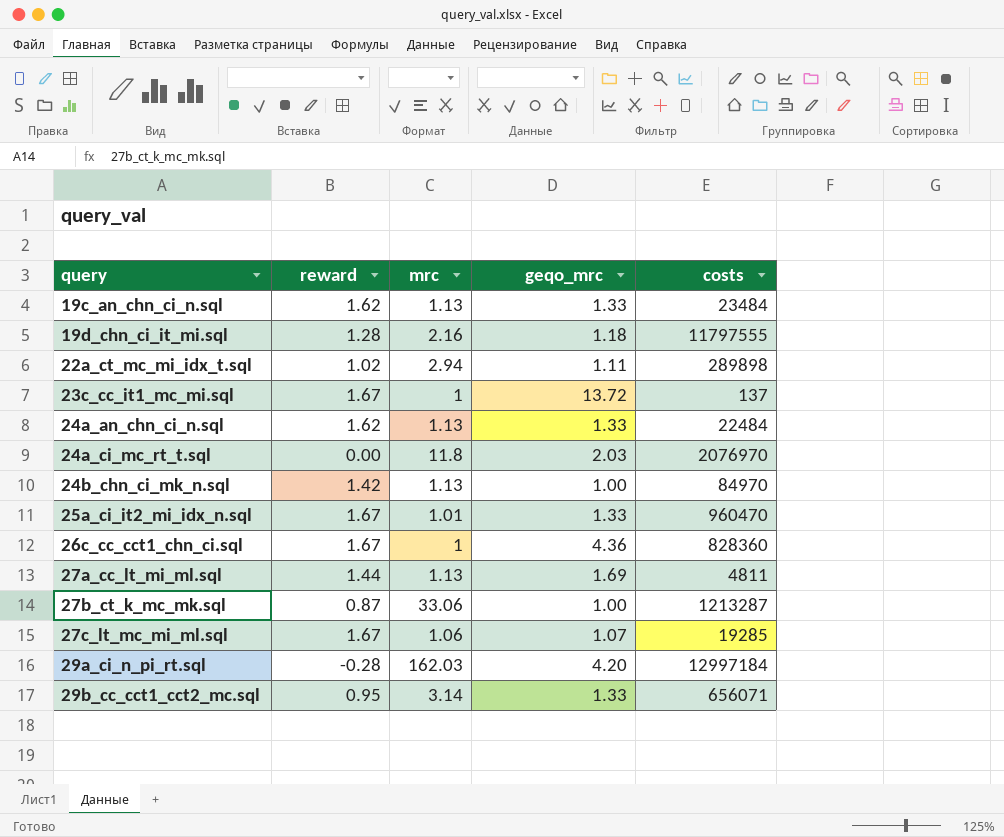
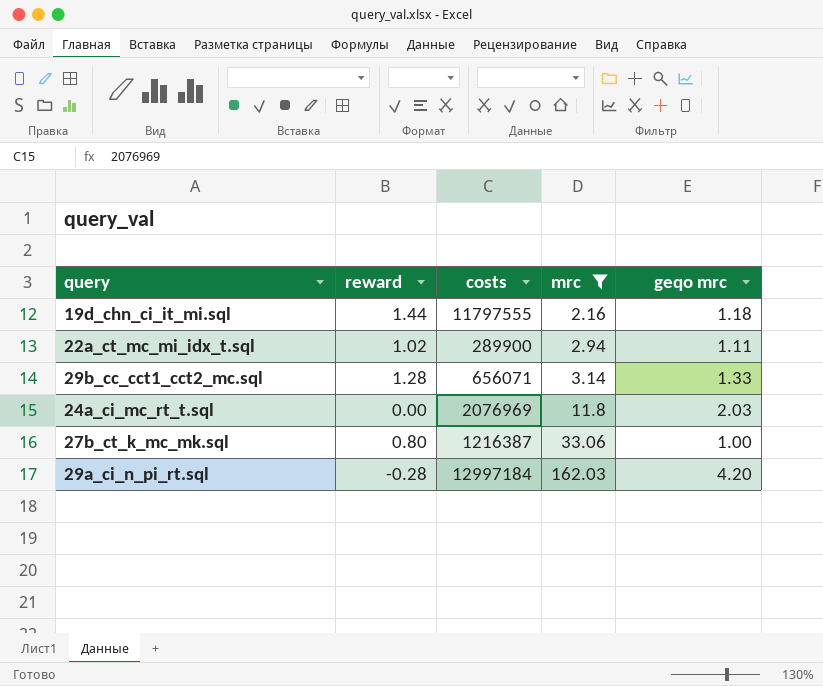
filter: none -> mrc >= 2.16
row order: query ascending -> mrc ascending
column costs | position: 5 -> 3
column name: geqo_mrc -> geqo mrc
19d_chn_ci_it_mi.sql | reward: 1.28 -> 1.44
22a_ct_mc_mi_idx_t.sql | costs: 289898 -> 289900
29b_cc_cct1_cct2_mc.sql | reward: 0.95 -> 1.28
24a_ci_mc_rt_t.sql | costs: 2076970 -> 2076969
27b_ct_k_mc_mk.sql | reward: 0.87 -> 0.80
27b_ct_k_mc_mk.sql | costs: 1213287 -> 1216387

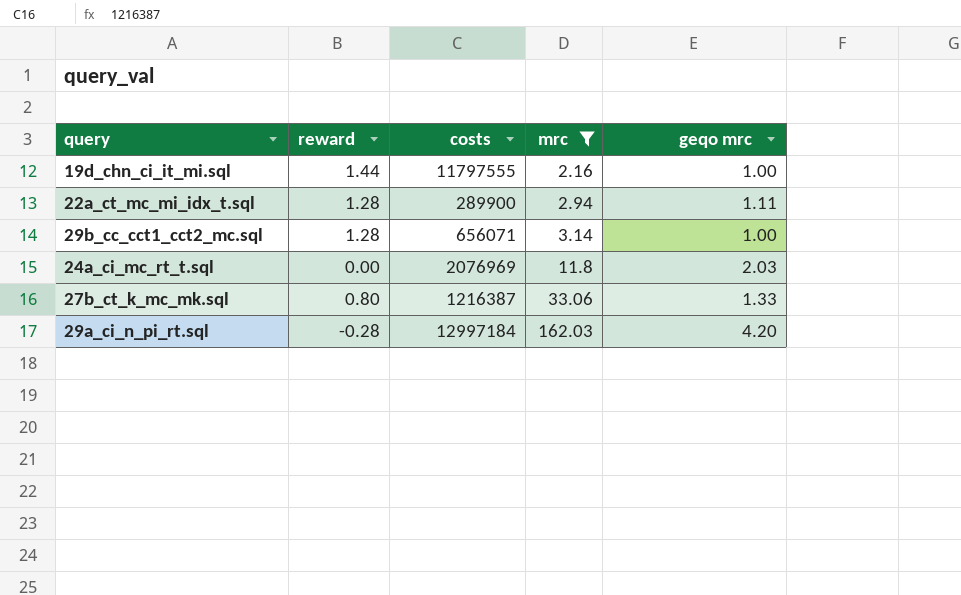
19d_chn_ci_it_mi.sql | geqo mrc: 1.18 -> 1.00
22a_ct_mc_mi_idx_t.sql | reward: 1.02 -> 1.28
29b_cc_cct1_cct2_mc.sql | geqo mrc: 1.33 -> 1.00
27b_ct_k_mc_mk.sql | geqo mrc: 1.00 -> 1.33

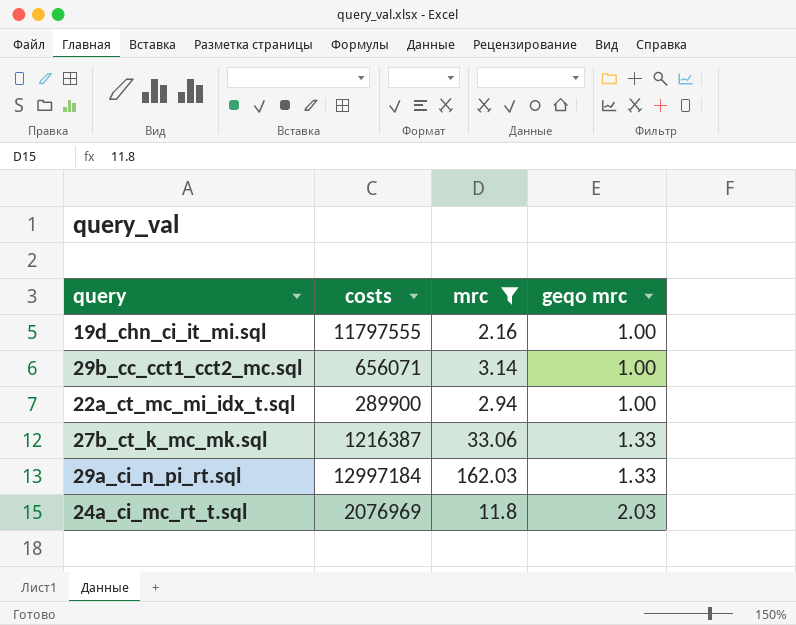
row order: mrc ascending -> geqo mrc ascending
column reward | position: 2 -> none
22a_ct_mc_mi_idx_t.sql | geqo mrc: 1.11 -> 1.00
29a_ci_n_pi_rt.sql | geqo mrc: 4.20 -> 1.33

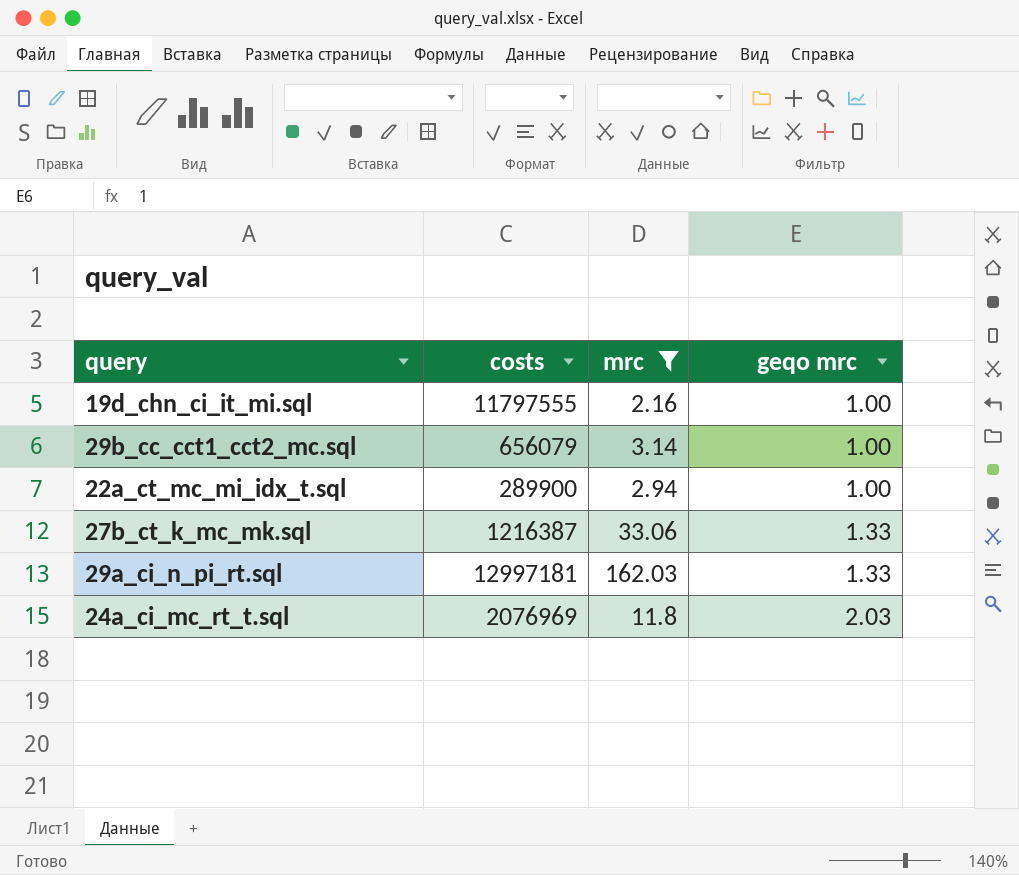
29b_cc_cct1_cct2_mc.sql | costs: 656071 -> 656079
29a_ci_n_pi_rt.sql | costs: 12997184 -> 12997181

